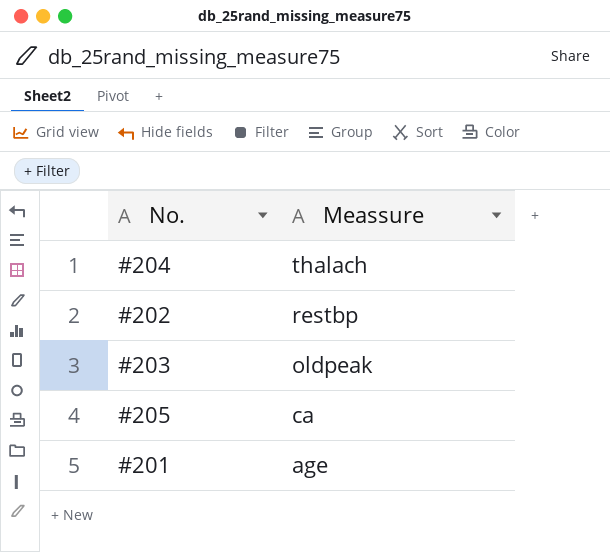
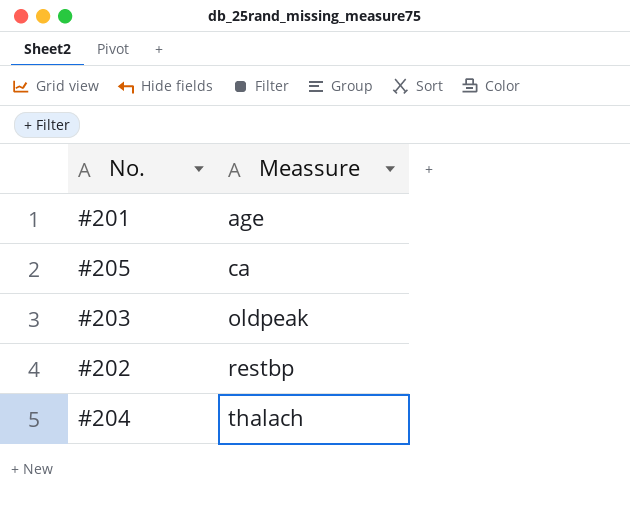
row order: Meassure descending -> Meassure ascending

